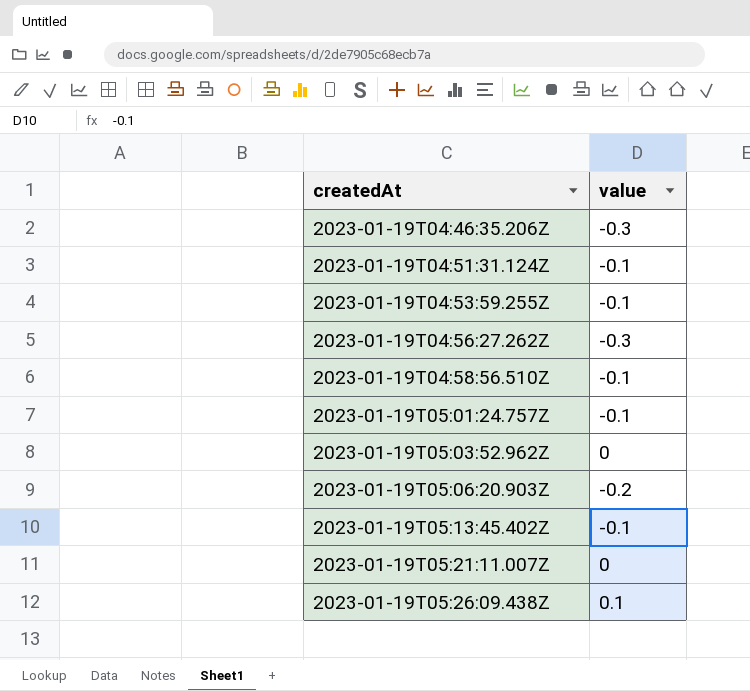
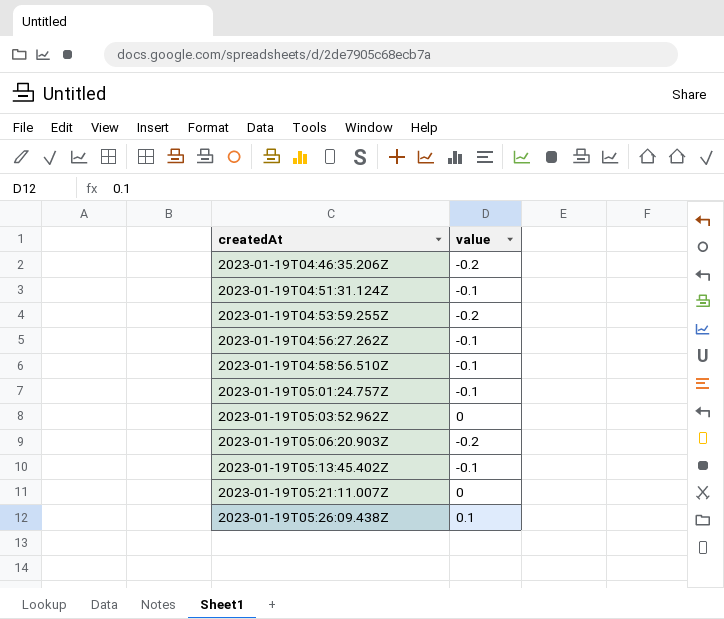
2023-01-19T04:46:35.206Z | value: -0.3 -> -0.2
2023-01-19T04:53:59.255Z | value: -0.1 -> -0.2
2023-01-19T04:56:27.262Z | value: -0.3 -> -0.1

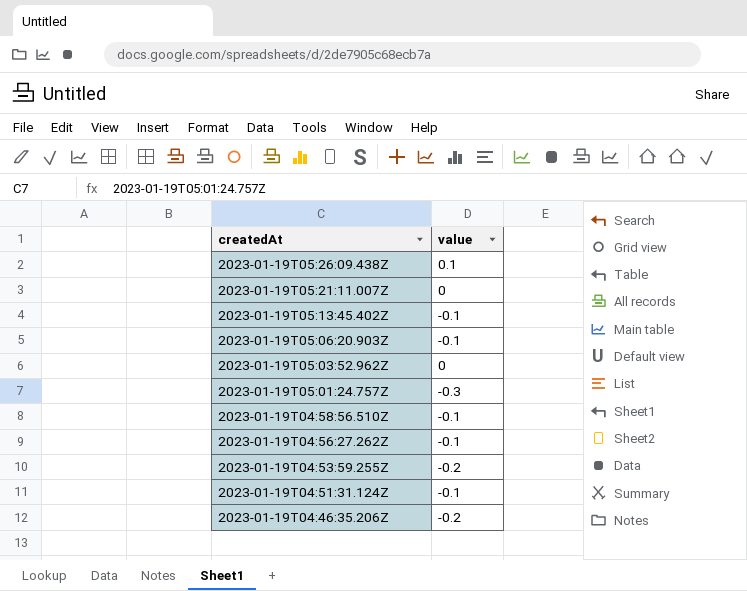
row order: createdAt ascending -> createdAt descending
2023-01-19T05:06:20.903Z | value: -0.2 -> -0.1
2023-01-19T05:01:24.757Z | value: -0.1 -> -0.3

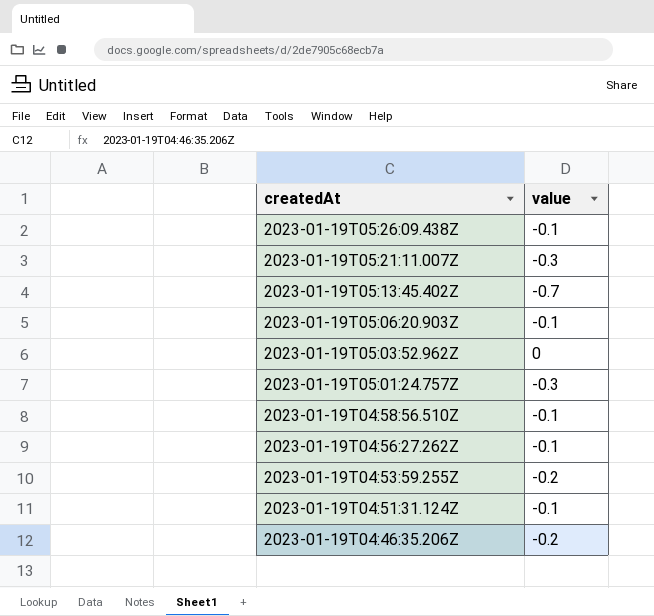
2023-01-19T05:26:09.438Z | value: 0.1 -> -0.1
2023-01-19T05:21:11.007Z | value: 0 -> -0.3
2023-01-19T05:13:45.402Z | value: -0.1 -> -0.7

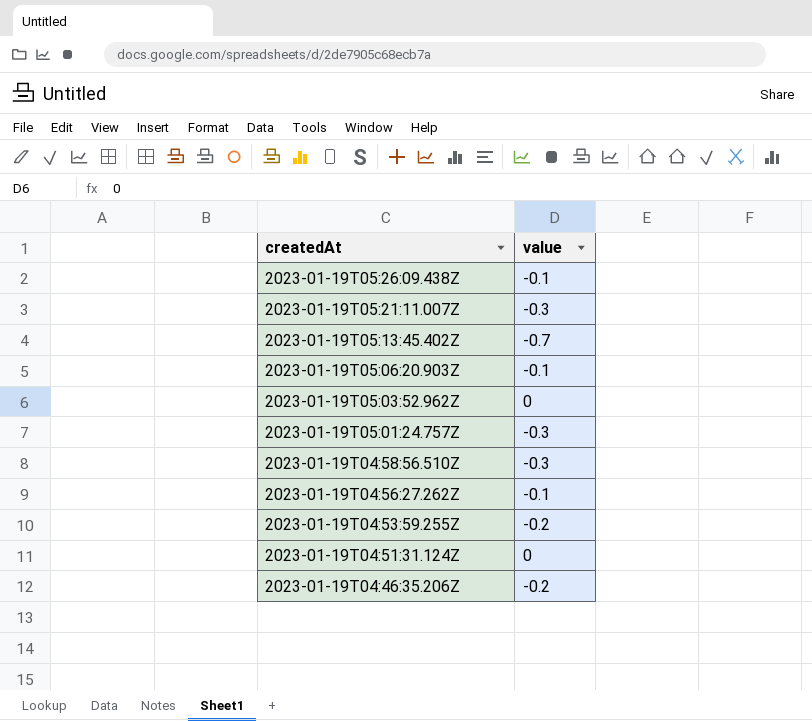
2023-01-19T04:58:56.510Z | value: -0.1 -> -0.3
2023-01-19T04:51:31.124Z | value: -0.1 -> 0

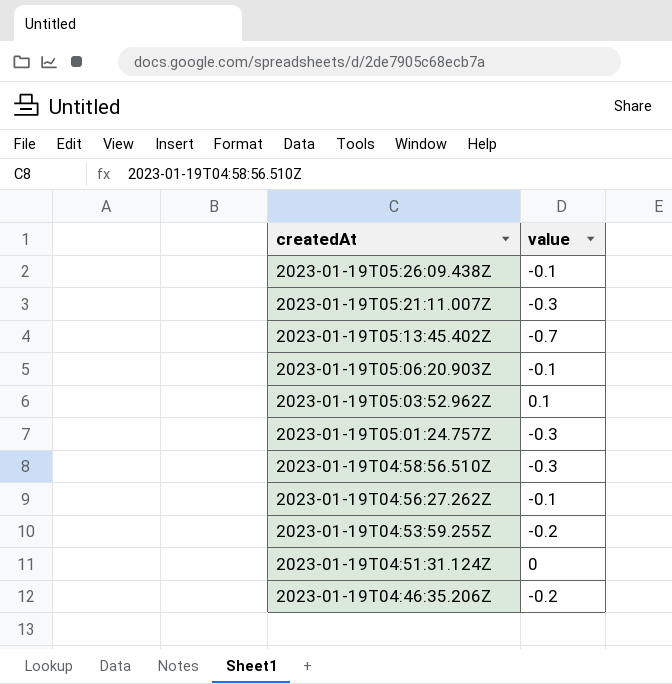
2023-01-19T05:03:52.962Z | value: 0 -> 0.1

